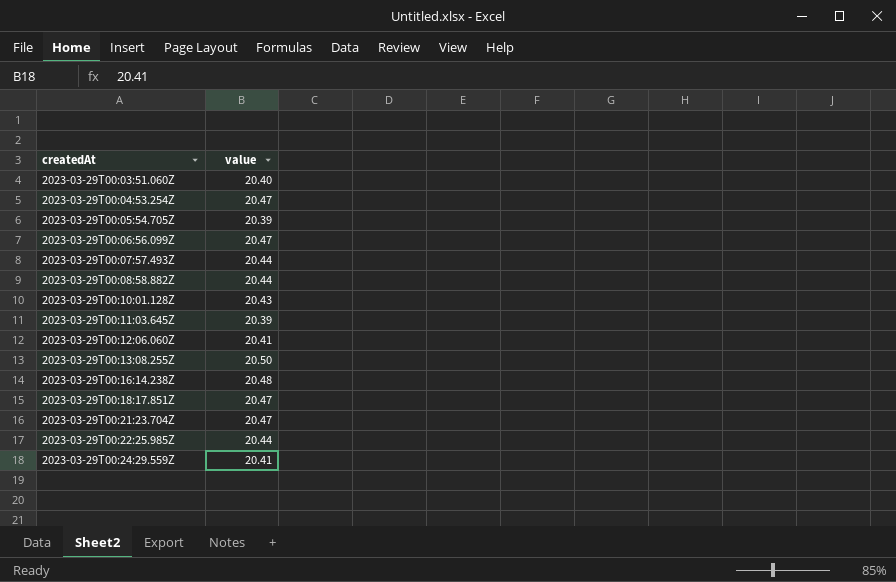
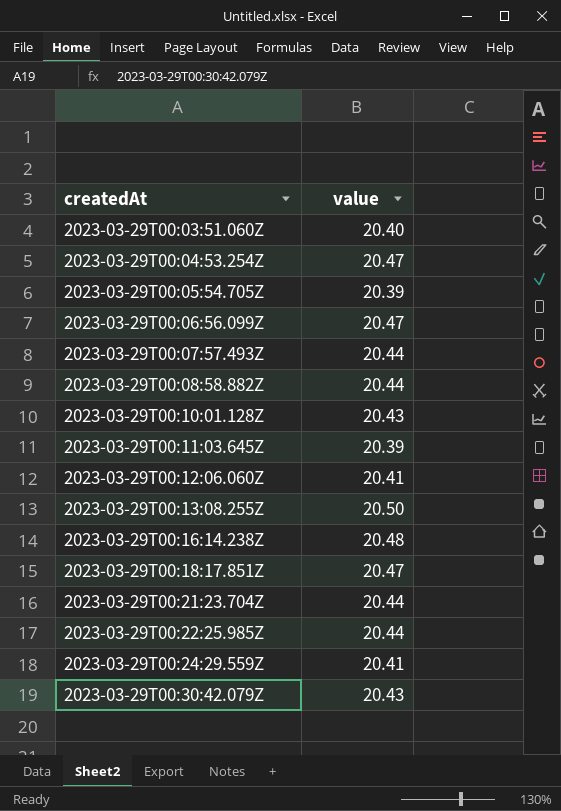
2023-03-29T00:21:23.704Z | value: 20.47 -> 20.44
row 2023-03-29T00:30:42.079Z: none -> 20.43

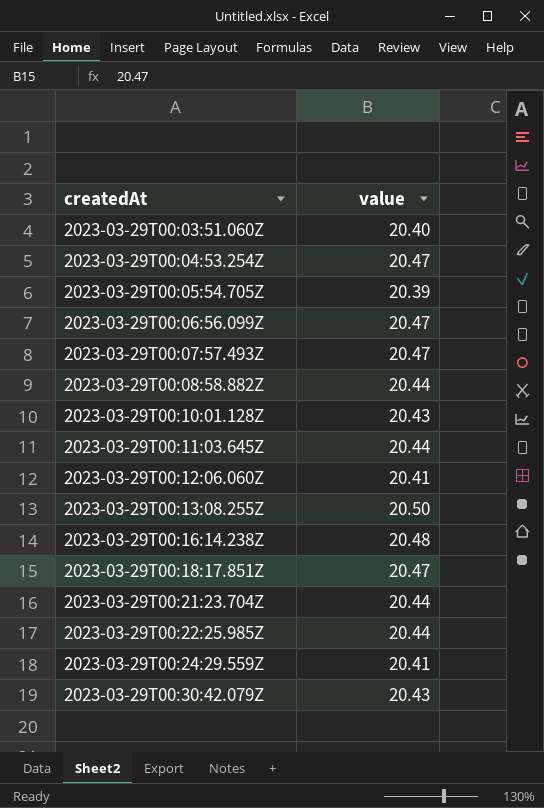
2023-03-29T00:07:57.493Z | value: 20.44 -> 20.47
2023-03-29T00:11:03.645Z | value: 20.39 -> 20.44

